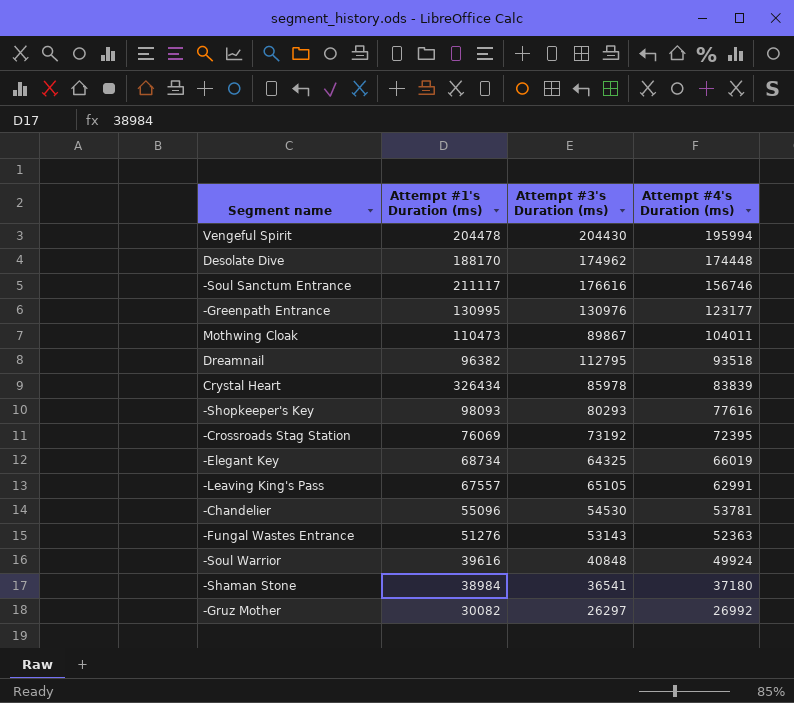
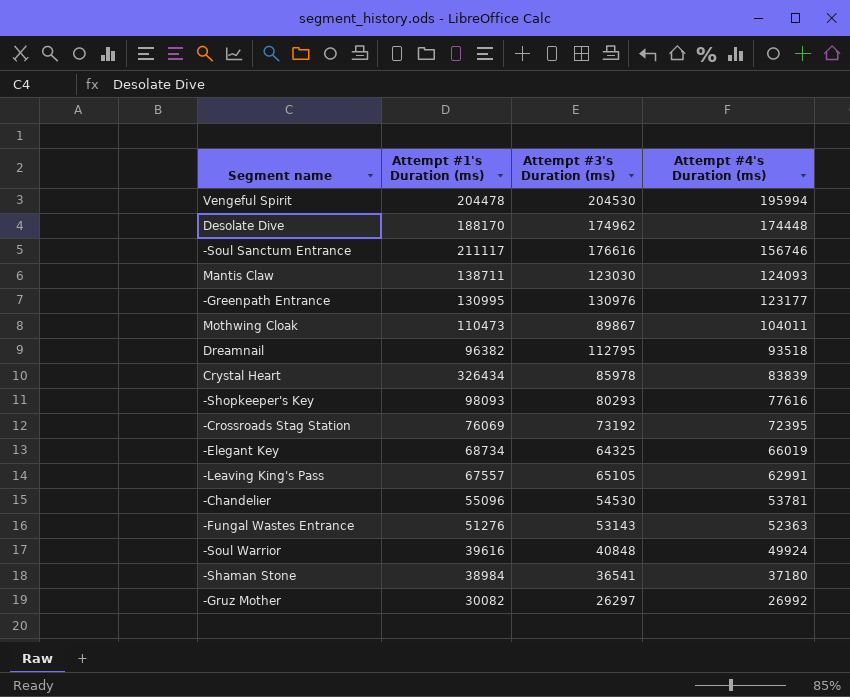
Vengeful Spirit | Attempt #3's Duration (ms): 204430 -> 204530
row Mantis Claw: none -> 138711 | 123030 | 124093

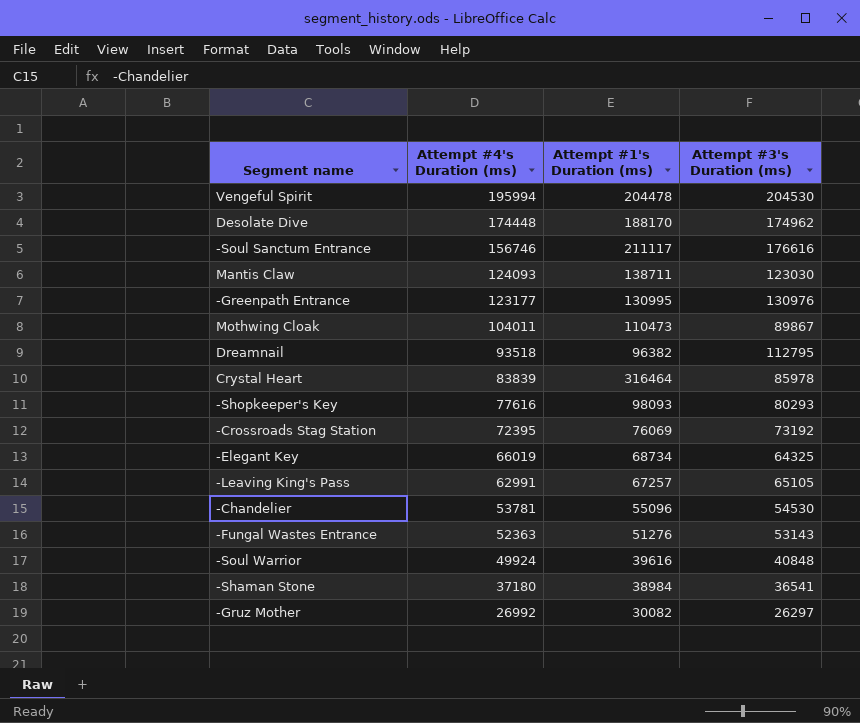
column Attempt #4's Duration (ms) | position: 4 -> 2
Crystal Heart | Attempt #1's Duration (ms): 326434 -> 316464
-Leaving King's Pass | Attempt #1's Duration (ms): 67557 -> 67257

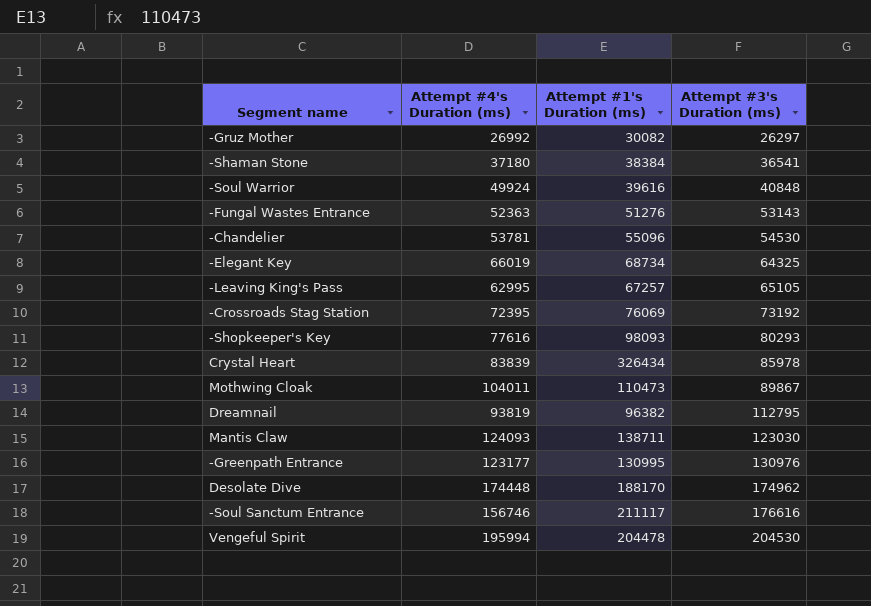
row order: Attempt #4's Duration (ms) descending -> Attempt #3's Duration (ms) ascending
-Shaman Stone | Attempt #1's Duration (ms): 38984 -> 38384
-Leaving King's Pass | Attempt #4's Duration (ms): 62991 -> 62995
Crystal Heart | Attempt #1's Duration (ms): 316464 -> 326434
Dreamnail | Attempt #4's Duration (ms): 93518 -> 93819

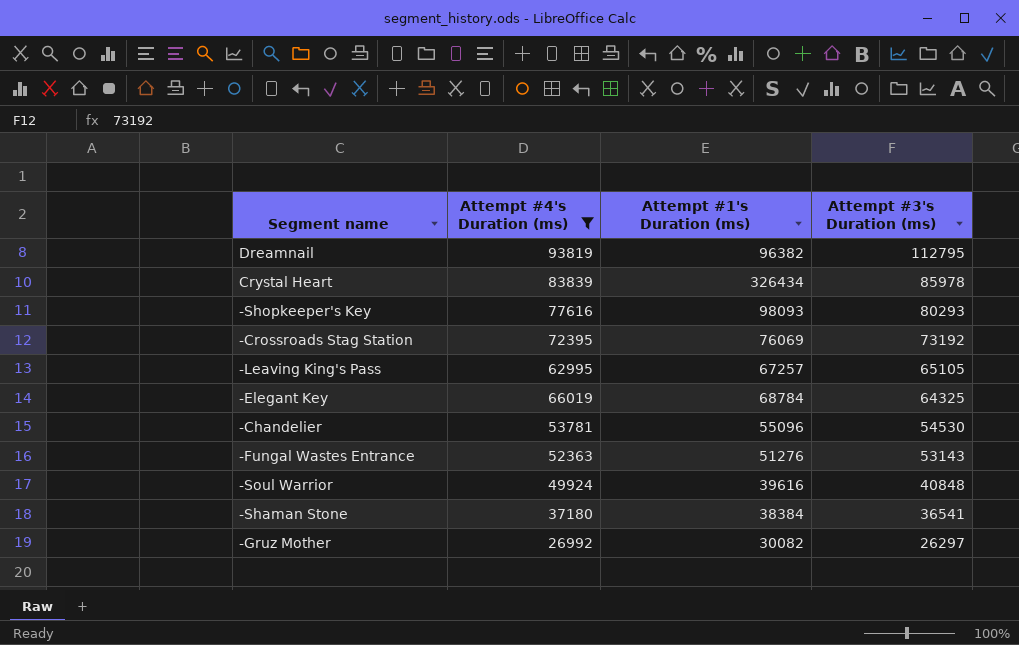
filter: none -> Attempt #4's Duration (ms) <= 93819
row order: Attempt #3's Duration (ms) ascending -> Attempt #3's Duration (ms) descending
-Elegant Key | Attempt #1's Duration (ms): 68734 -> 68784

